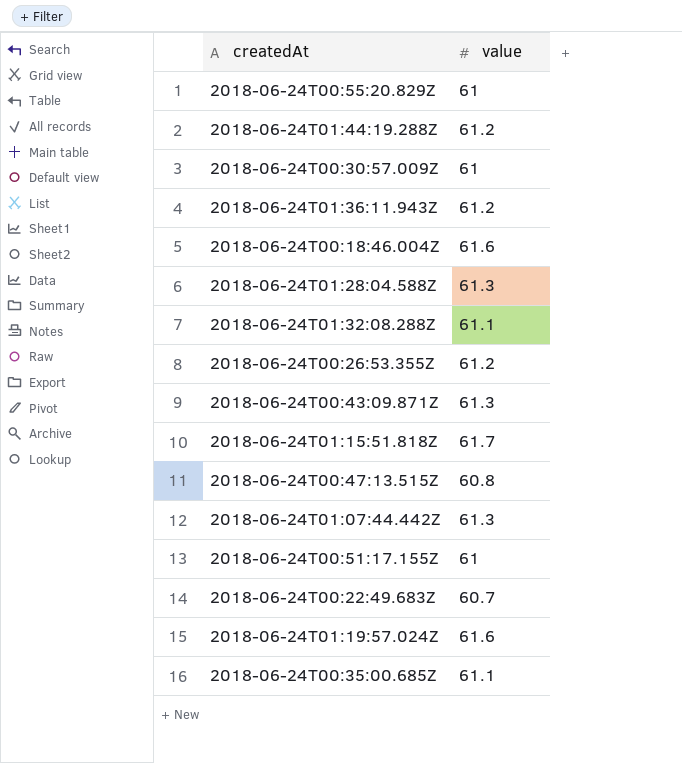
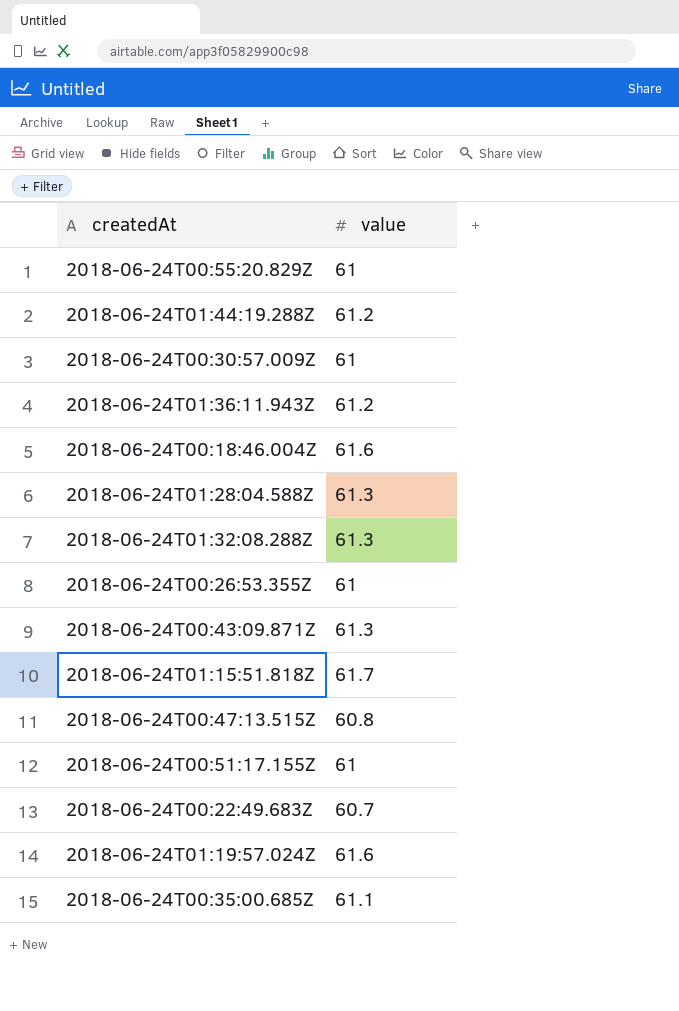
row 2018-06-24T01:07:44.442Z: 61.3 -> none
2018-06-24T01:32:08.288Z | value: 61.1 -> 61.3
2018-06-24T00:26:53.355Z | value: 61.2 -> 61

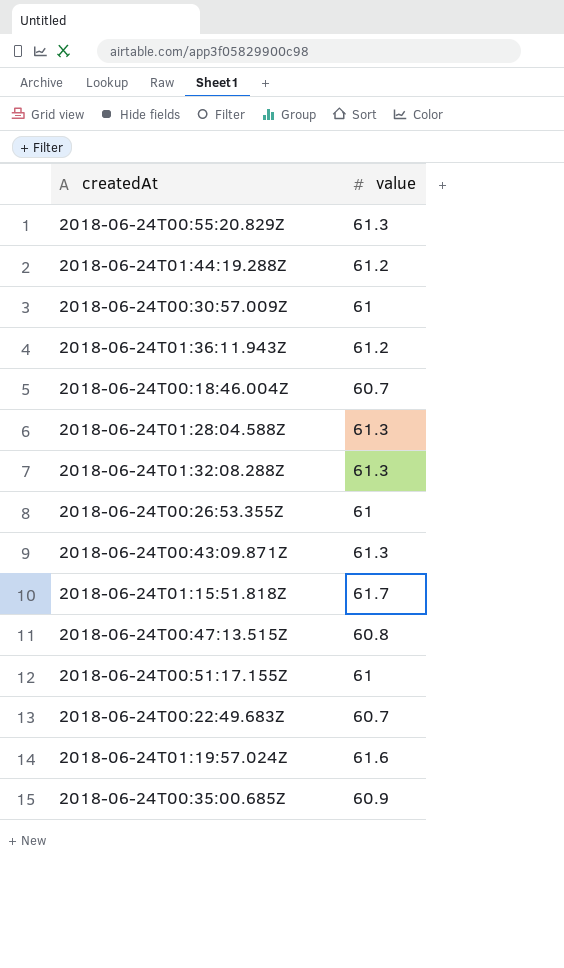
2018-06-24T00:55:20.829Z | value: 61 -> 61.3
2018-06-24T00:18:46.004Z | value: 61.6 -> 60.7
2018-06-24T00:35:00.685Z | value: 61.1 -> 60.9

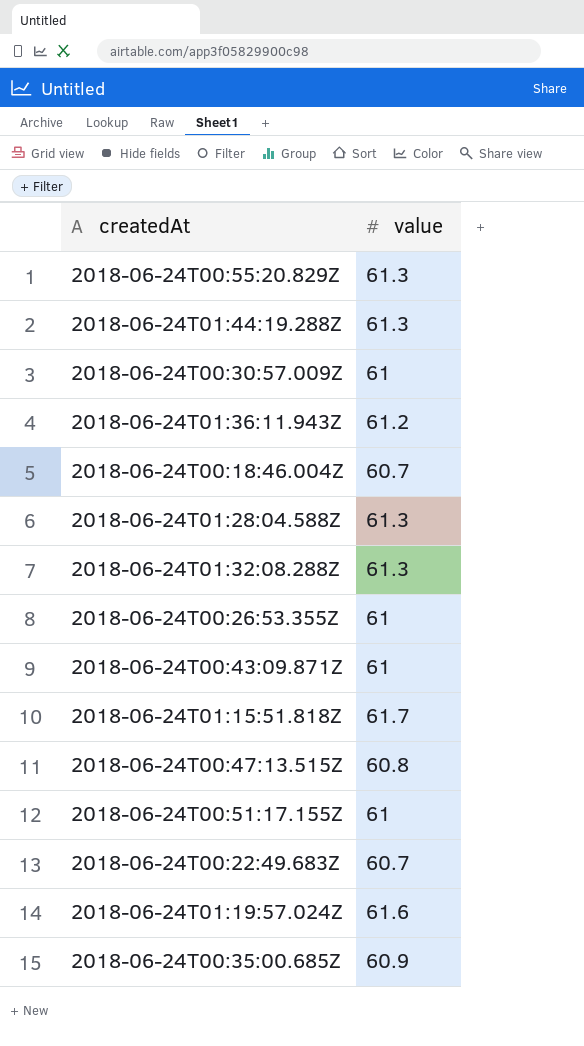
2018-06-24T01:44:19.288Z | value: 61.2 -> 61.3
2018-06-24T00:43:09.871Z | value: 61.3 -> 61

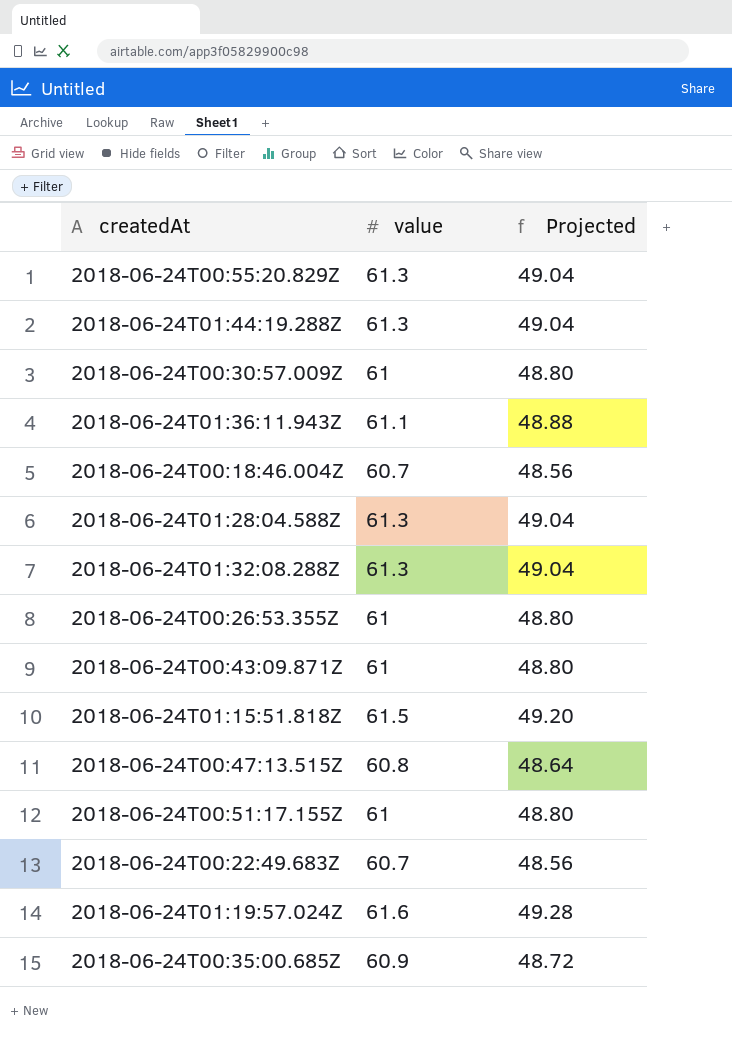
column Projected | formula: none -> [value] * 0.8
2018-06-24T01:36:11.943Z | value: 61.2 -> 61.1
2018-06-24T01:15:51.818Z | value: 61.7 -> 61.5

